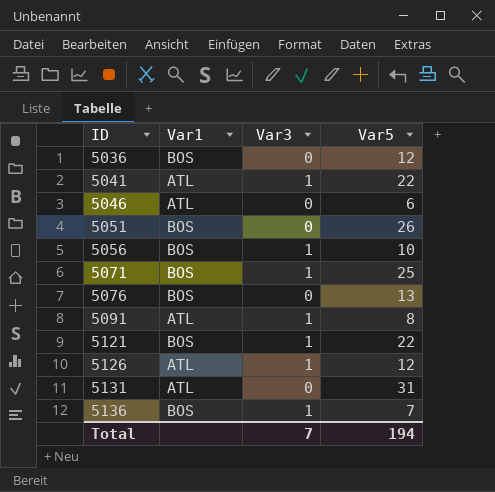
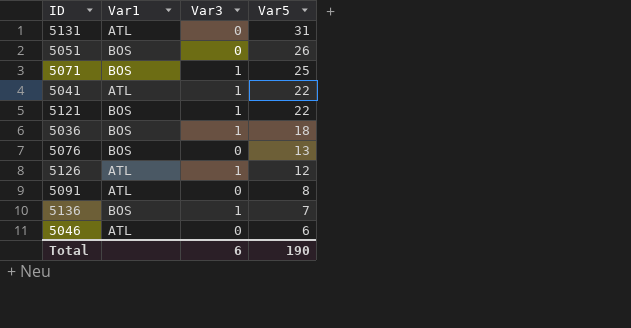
row order: ID ascending -> Var5 descending
row 5056: BOS | 1 | 10 -> none
5036 | Var3: 0 -> 1
5036 | Var5: 12 -> 18
5091 | Var3: 1 -> 0
Total | Var3: 7 -> 6
Total | Var5: 194 -> 190

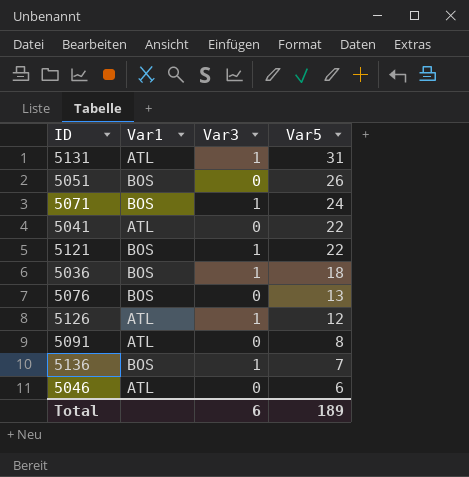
5131 | Var3: 0 -> 1
5071 | Var5: 25 -> 24
5041 | Var3: 1 -> 0
Total | Var5: 190 -> 189

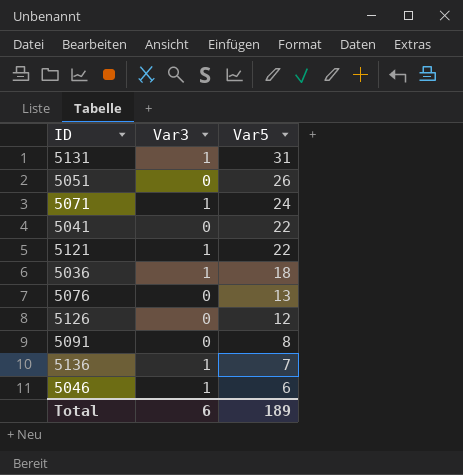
column Var1 | position: 2 -> none
5126 | Var3: 1 -> 0
5046 | Var3: 0 -> 1

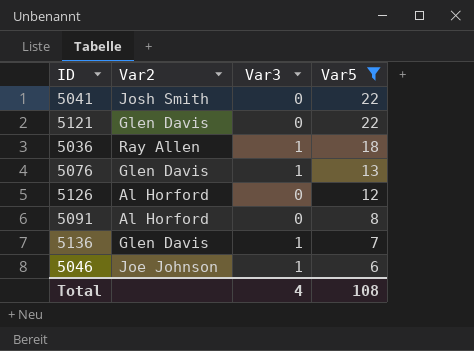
filter: none -> Var5 <= 22
column Var2 | position: none -> 2
5121 | Var3: 1 -> 0
5076 | Var3: 0 -> 1
Total | Var3: 6 -> 4
Total | Var5: 189 -> 108

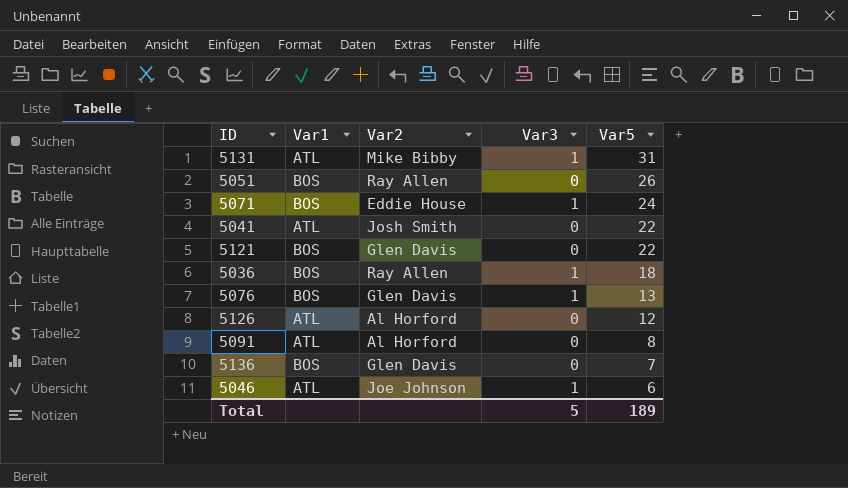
filter: Var5 <= 22 -> none
column Var1 | position: none -> 2
5136 | Var3: 1 -> 0
Total | Var3: 4 -> 5
Total | Var5: 108 -> 189

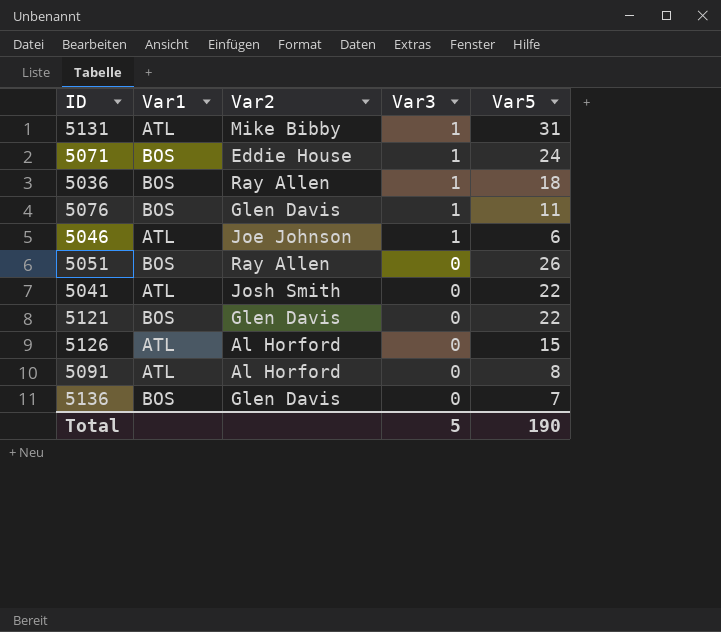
row order: Var5 descending -> Var3 descending
5076 | Var5: 13 -> 11
5126 | Var5: 12 -> 15
Total | Var5: 189 -> 190

